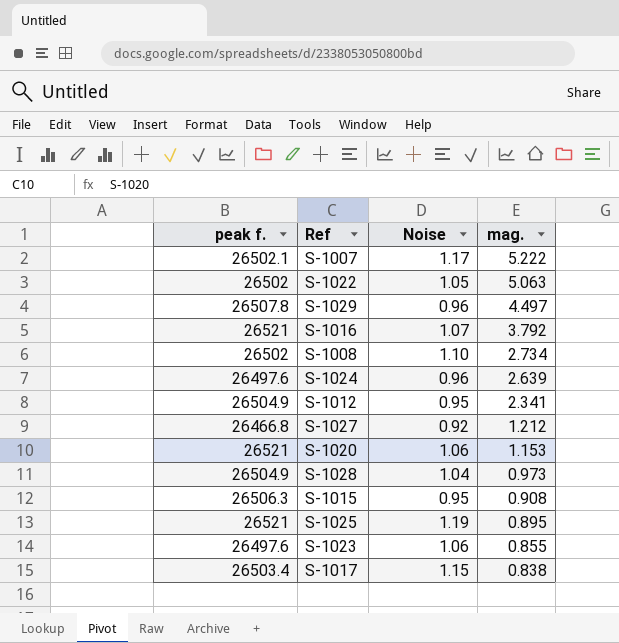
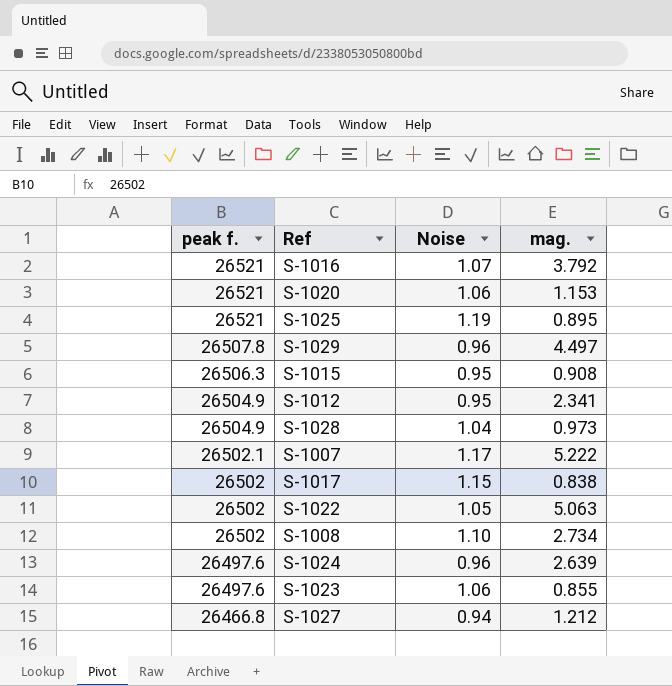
row order: mag. descending -> peak f. descending
S-1017 | peak f.: 26503.4 -> 26502
S-1027 | Noise: 0.92 -> 0.94

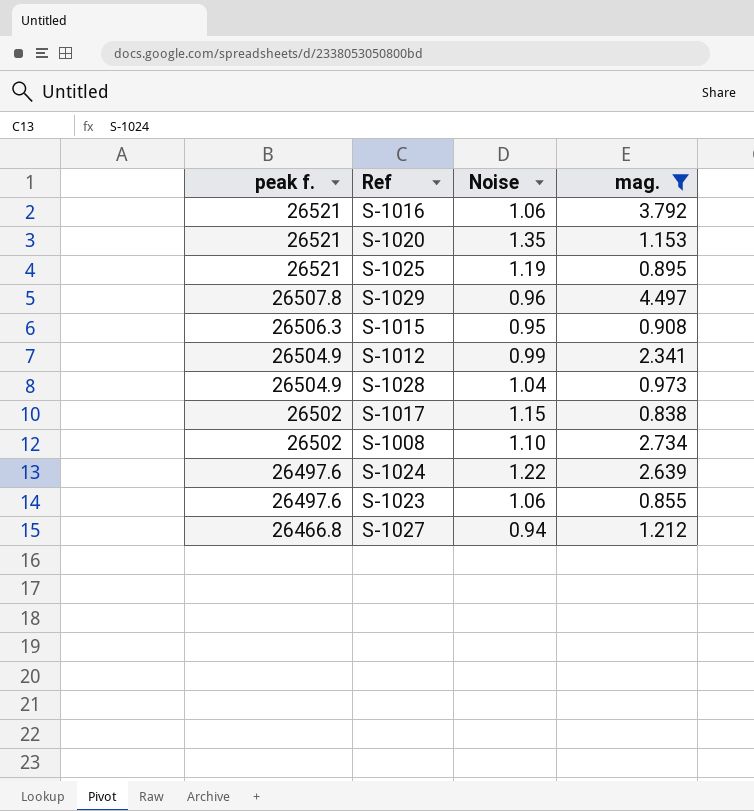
filter: none -> mag. <= 4.497
S-1016 | Noise: 1.07 -> 1.06
S-1020 | Noise: 1.06 -> 1.35
S-1012 | Noise: 0.95 -> 0.99
S-1024 | Noise: 0.96 -> 1.22

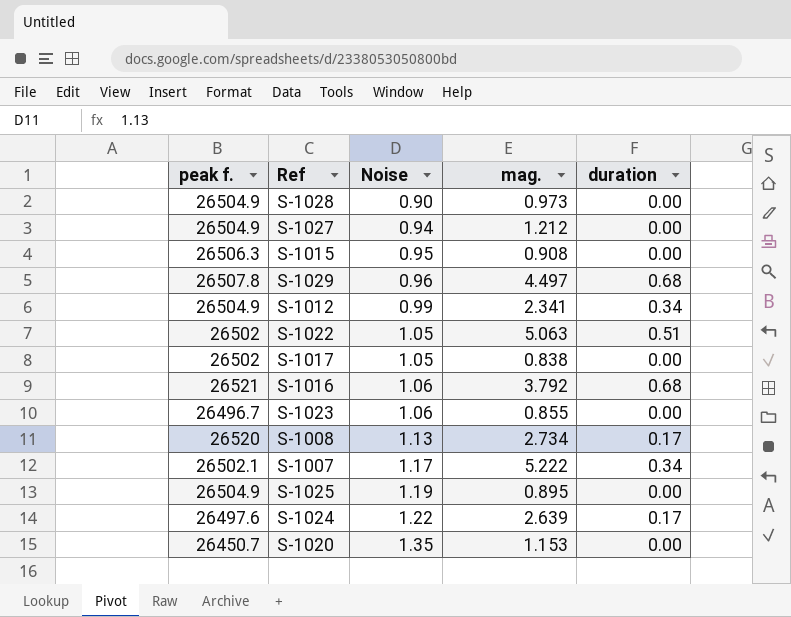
filter: mag. <= 4.497 -> none
row order: peak f. descending -> Noise ascending
column duration | position: none -> 5
S-1028 | Noise: 1.04 -> 0.90
S-1027 | peak f.: 26466.8 -> 26504.9
S-1017 | Noise: 1.15 -> 1.05
S-1023 | peak f.: 26497.6 -> 26496.7
S-1008 | peak f.: 26502 -> 26520
S-1008 | Noise: 1.10 -> 1.13
S-1025 | peak f.: 26521 -> 26504.9
S-1020 | peak f.: 26521 -> 26450.7

